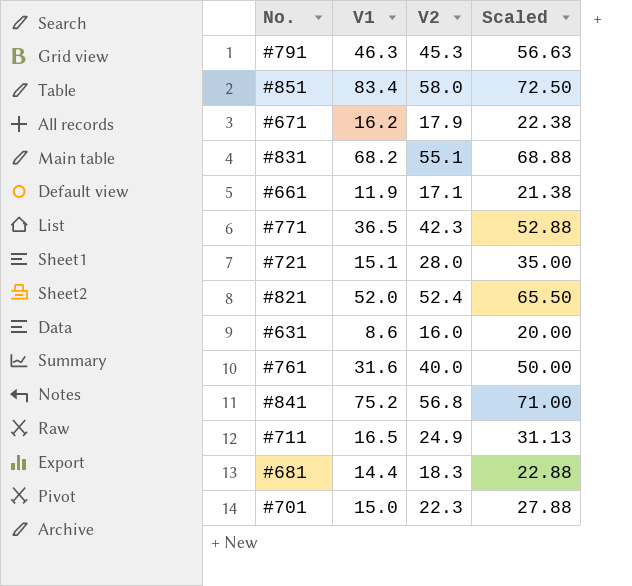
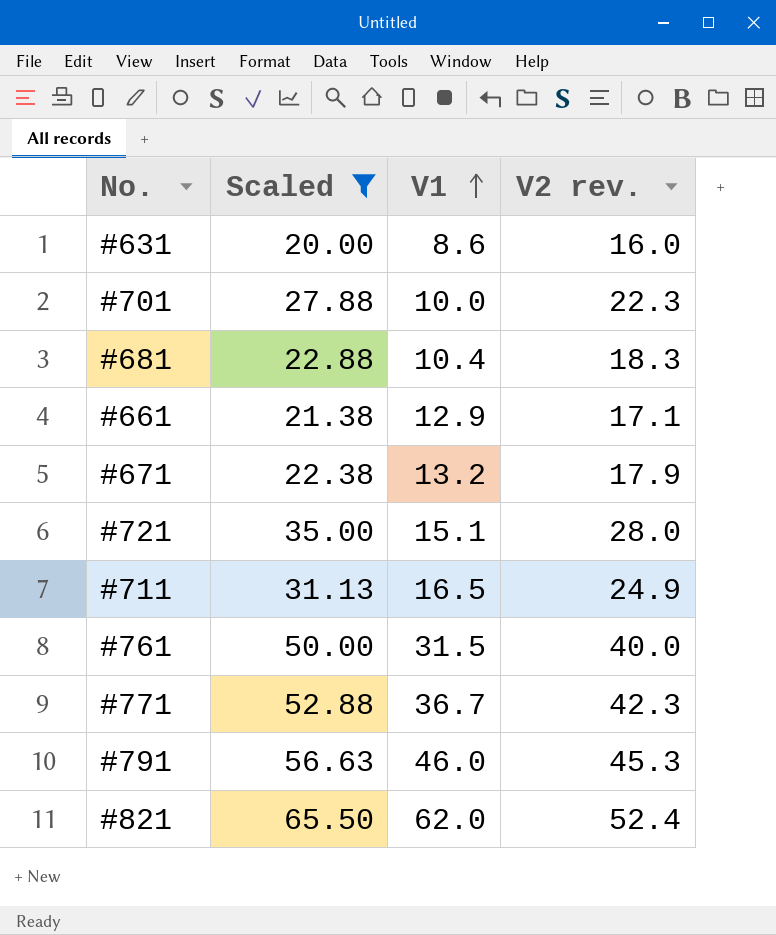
filter: none -> Scaled <= 65.50
row order: none -> V1 ascending
column Scaled | position: 4 -> 2
column name: V2 -> V2 rev.
#701 | V1: 15.0 -> 10.0
#681 | V1: 14.4 -> 10.4
#661 | V1: 11.9 -> 12.9
#671 | V1: 16.2 -> 13.2
#761 | V1: 31.6 -> 31.5
#771 | V1: 36.5 -> 36.7
#791 | V1: 46.3 -> 46.0
#821 | V1: 52.0 -> 62.0

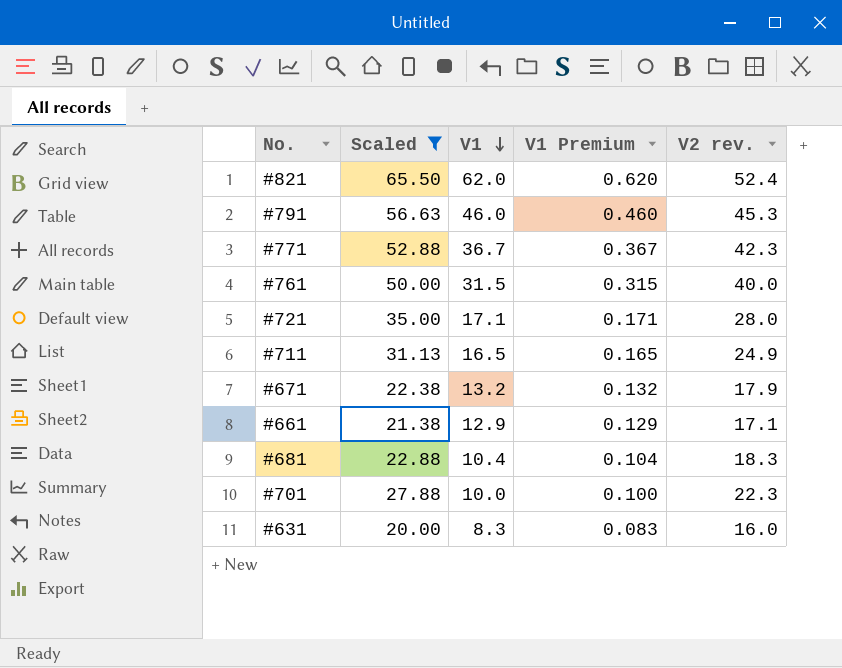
row order: V1 ascending -> V1 descending
column V1 Premium | formula: none -> [V1] * 0.01
#721 | V1: 15.1 -> 17.1
#631 | V1: 8.6 -> 8.3

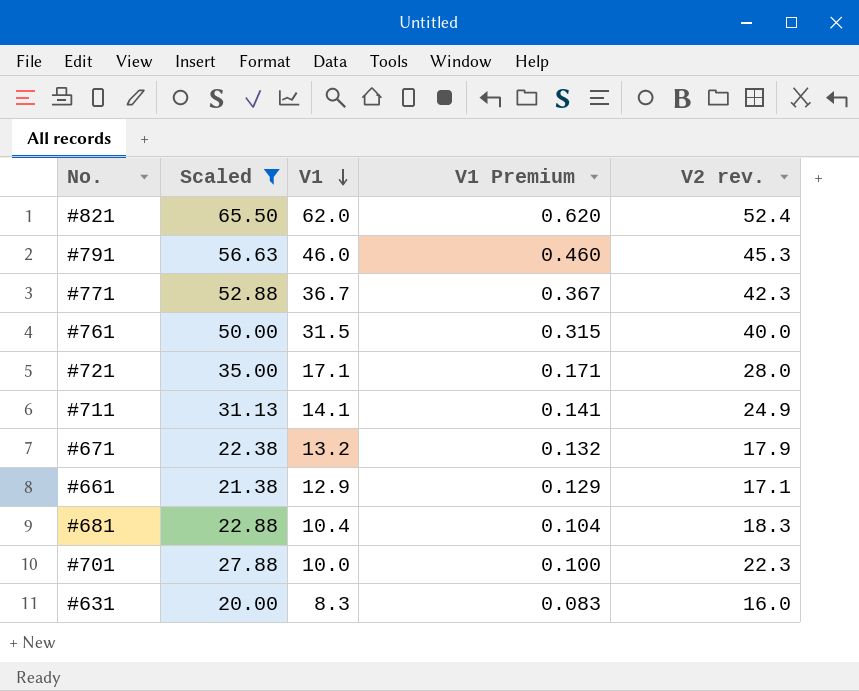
#711 | V1: 16.5 -> 14.1
#711 | V1 Premium: 0.165 -> 0.141

